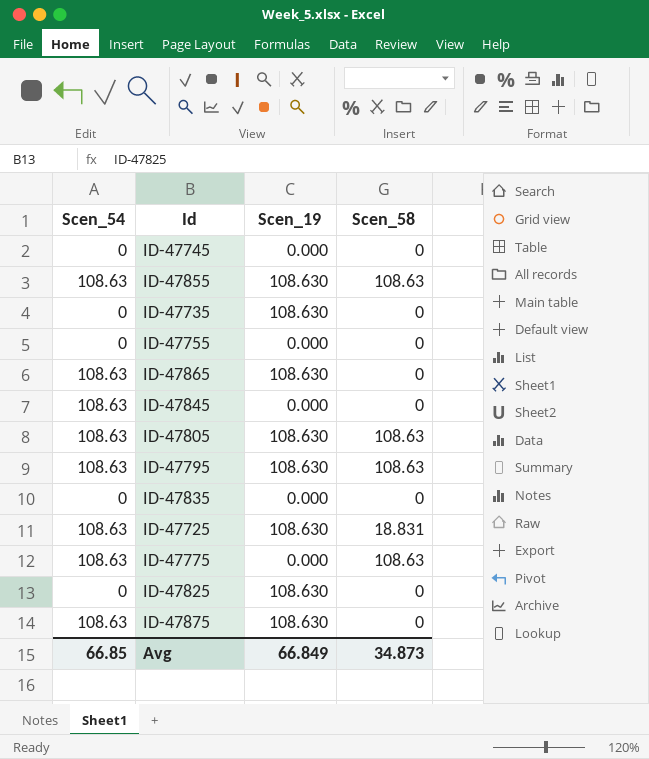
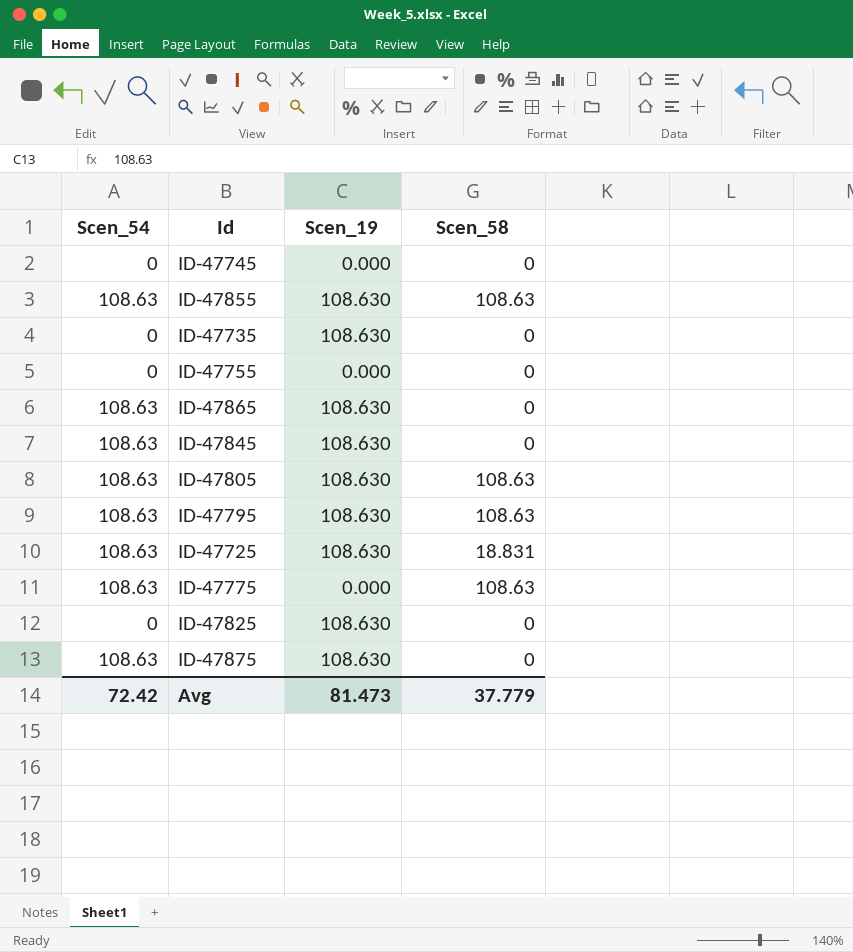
row ID-47835: 0 | 0.000 | 0 -> none
ID-47845 | Scen_19: 0.000 -> 108.630
Avg | Scen_54: 66.85 -> 72.42
Avg | Scen_19: 66.849 -> 81.473
Avg | Scen_58: 34.873 -> 37.779

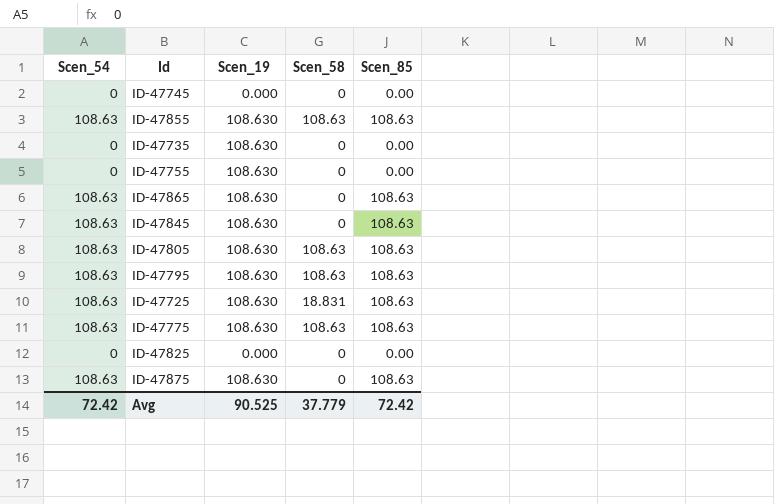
column Scen_85 | position: none -> 5
ID-47755 | Scen_19: 0.000 -> 108.630
ID-47775 | Scen_19: 0.000 -> 108.630
ID-47825 | Scen_19: 108.630 -> 0.000
Avg | Scen_19: 81.473 -> 90.525

